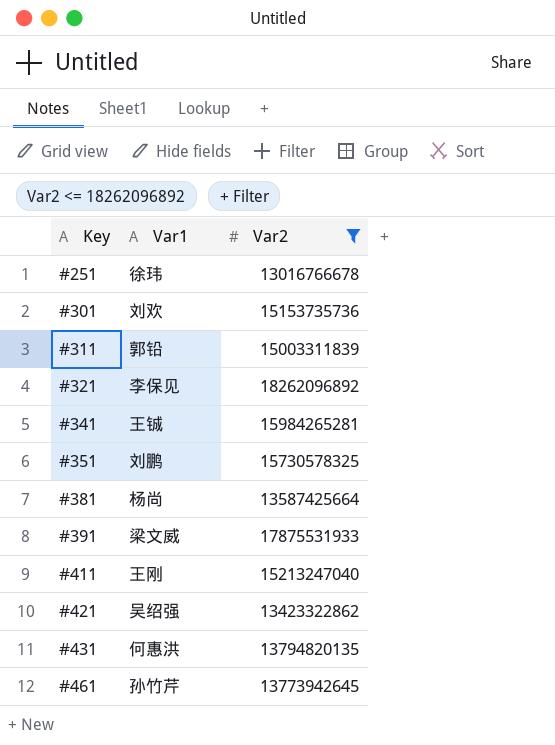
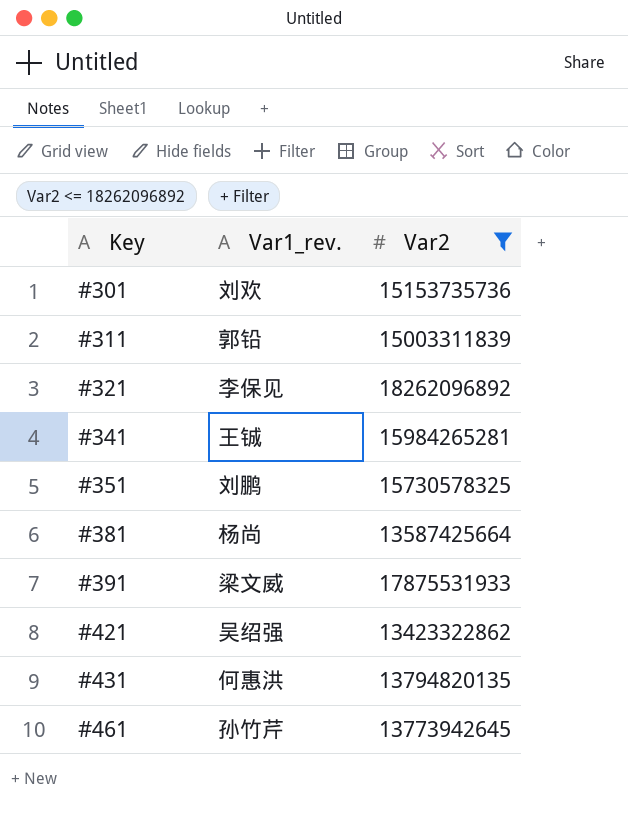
column name: Var1 -> Var1_rev.
row #251: 徐玮 | 13016766678 -> none
row #411: 王刚 | 15213247040 -> none

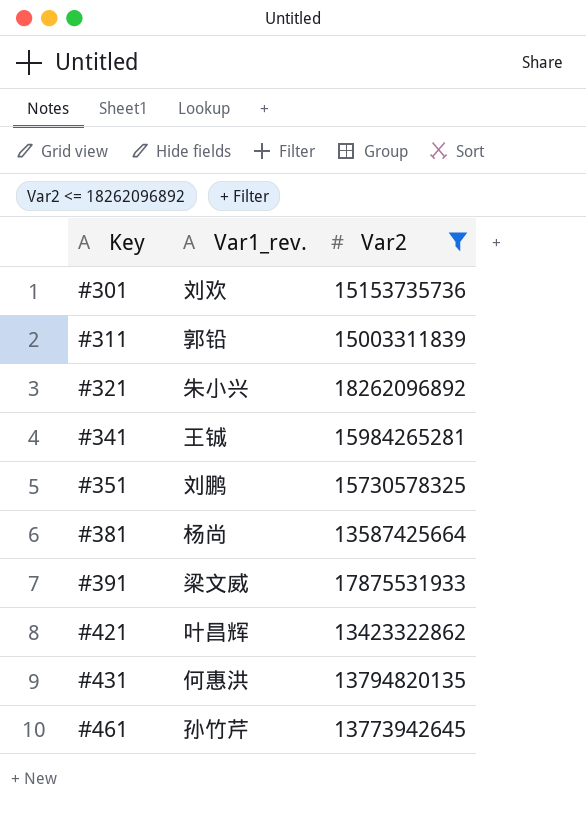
#321 | Var1_rev.: 李保见 -> 朱小兴
#421 | Var1_rev.: 吴绍强 -> 叶昌辉

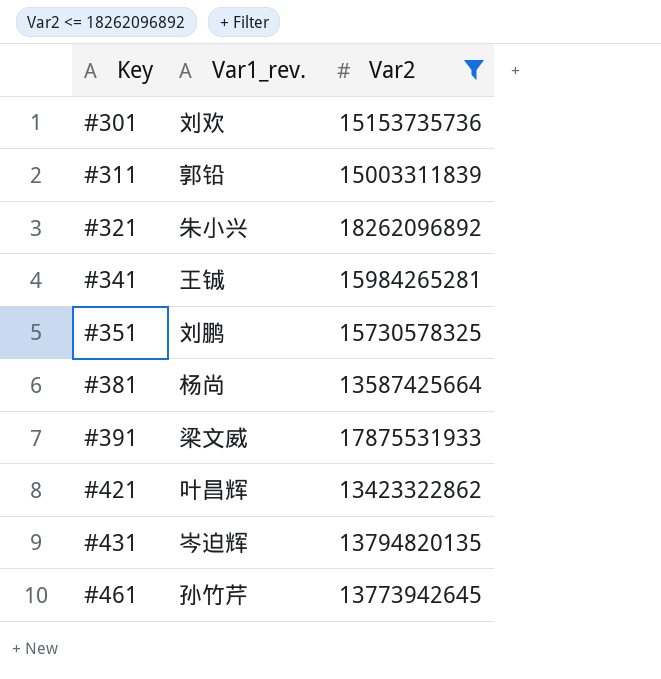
#431 | Var1_rev.: 何惠洪 -> 岑迫辉

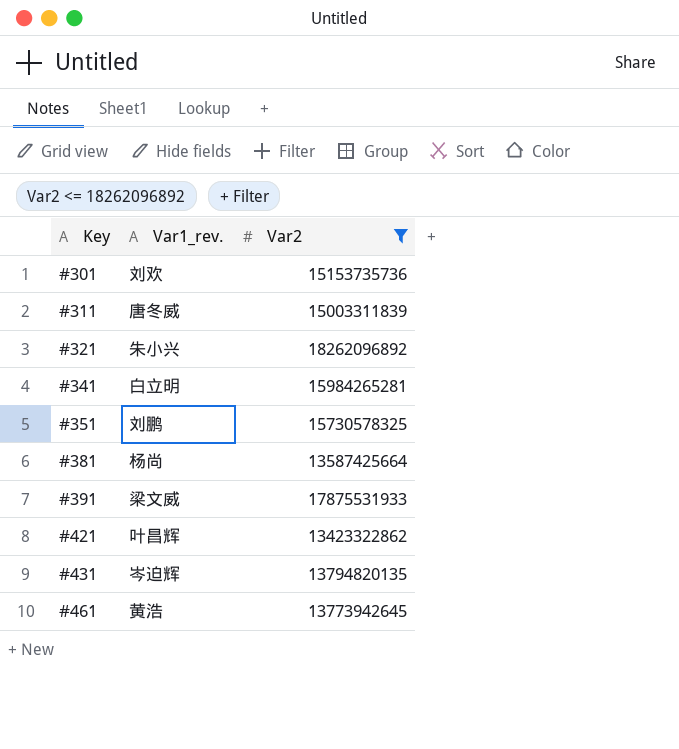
#311 | Var1_rev.: 郭铅 -> 唐冬威
#341 | Var1_rev.: 王铖 -> 白立明
#461 | Var1_rev.: 孙竹芹 -> 黄浩

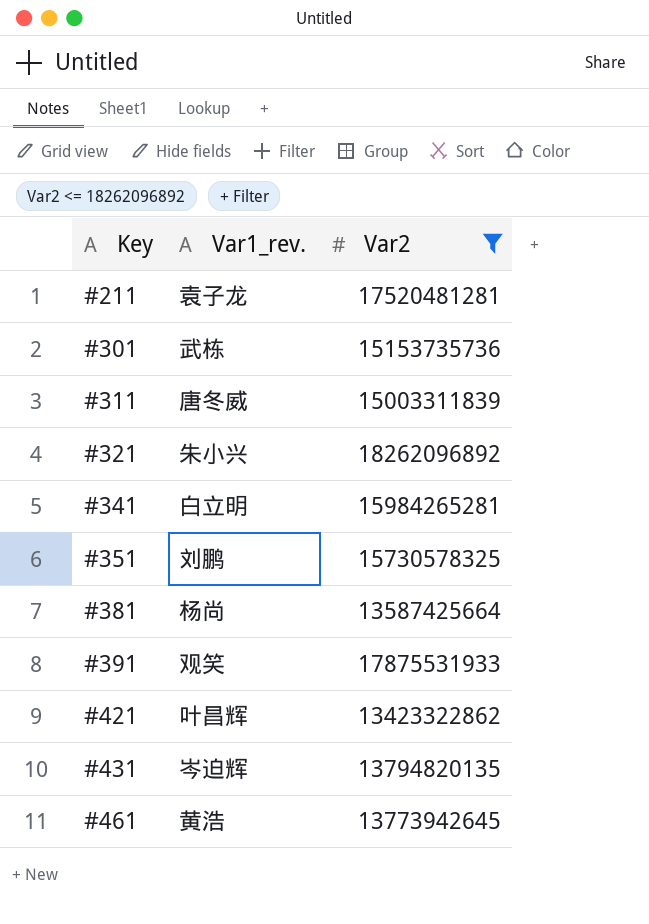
row #211: none -> 袁子龙 | 17520481281
#301 | Var1_rev.: 刘欢 -> 武栋
#391 | Var1_rev.: 梁文威 -> 观笑

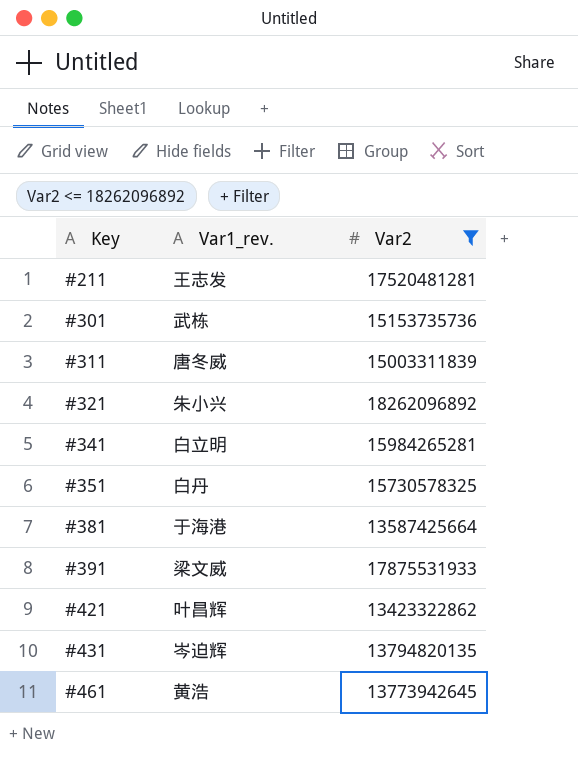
#211 | Var1_rev.: 袁子龙 -> 王志发
#351 | Var1_rev.: 刘鹏 -> 白丹
#381 | Var1_rev.: 杨尚 -> 于海港
#391 | Var1_rev.: 观笑 -> 梁文威

